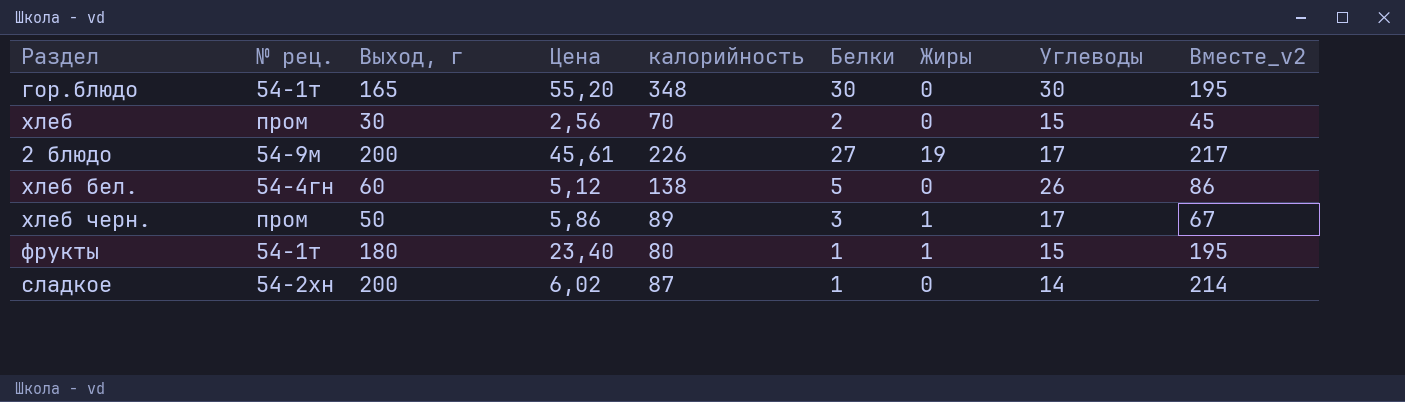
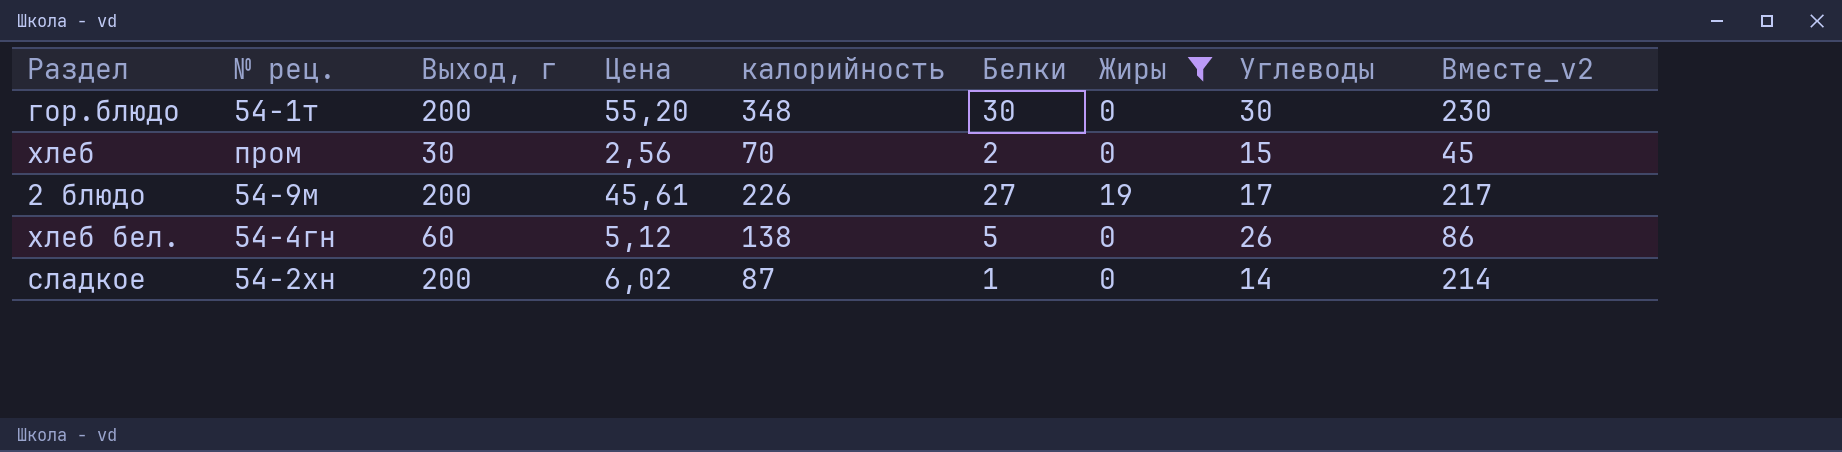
filter: none -> Жиры != 1
гор.блюдо | Выход, г: 165 -> 200
гор.блюдо | Вместе_v2: 195 -> 230

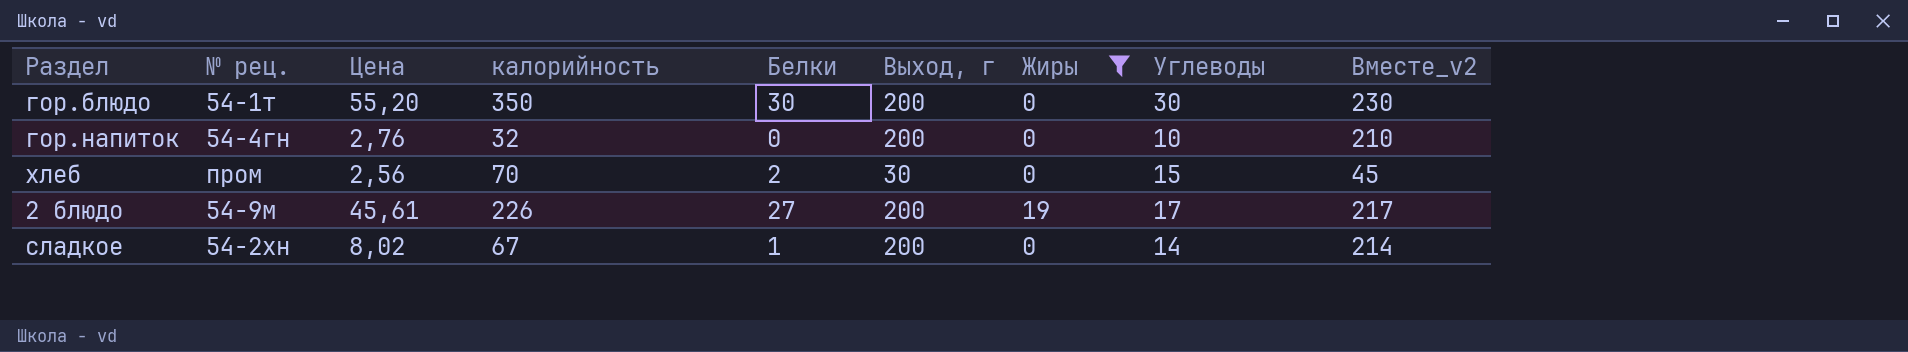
column Выход, г | position: 3 -> 6
row хлеб бел.: 54-4гн | 60 | 5,12 | 138 | 5 | 0 | 26 | 86 -> none
гор.блюдо | калорийность: 348 -> 350
row гор.напиток: none -> 54-4гн | 2,76 | 32 | 0 | 200 | 0 | 10 | 210
сладкое | Цена: 6,02 -> 8,02
сладкое | калорийность: 87 -> 67

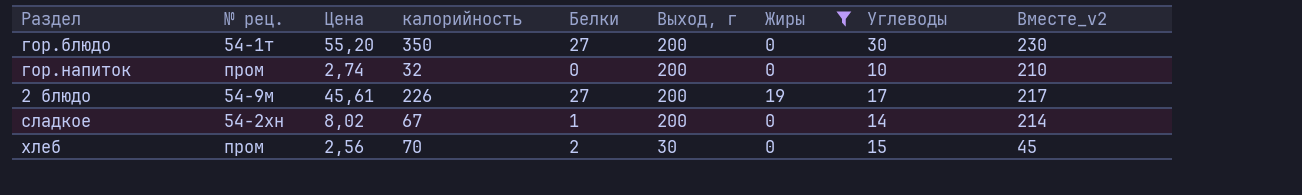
row order: none -> Выход, г descending
гор.блюдо | Белки: 30 -> 27
гор.напиток | № рец.: 54-4гн -> пром
гор.напиток | Цена: 2,76 -> 2,74

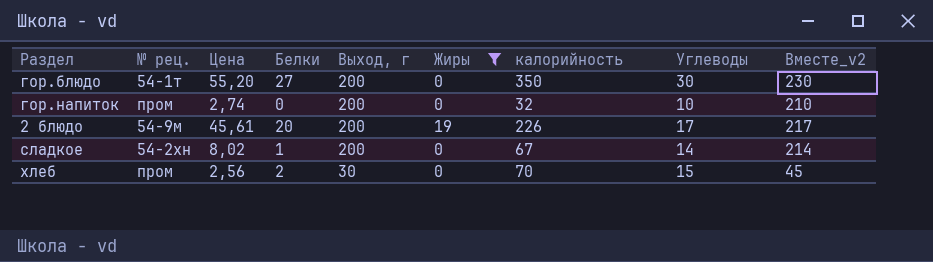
column калорийность | position: 4 -> 7
2 блюдо | Белки: 27 -> 20

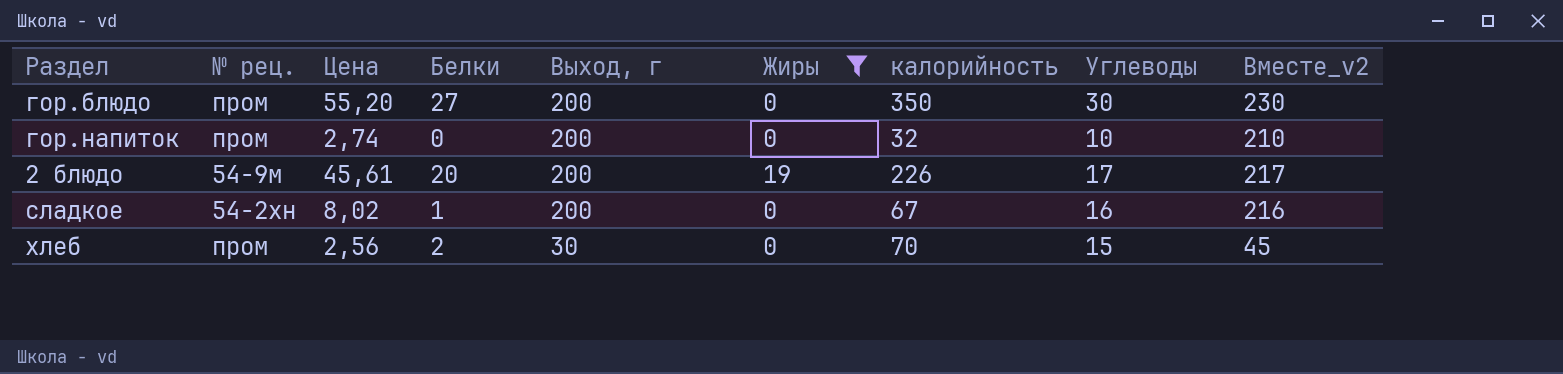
гор.блюдо | № рец.: 54-1т -> пром
сладкое | Углеводы: 14 -> 16
сладкое | Вместе_v2: 214 -> 216

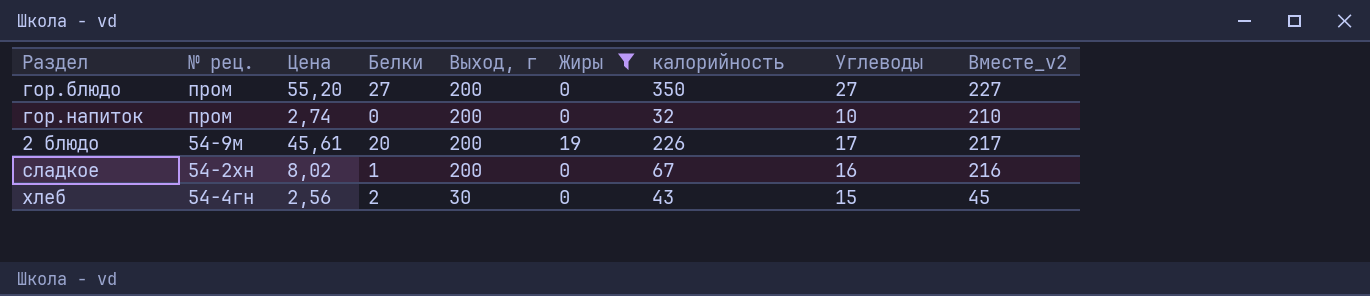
гор.блюдо | Углеводы: 30 -> 27
гор.блюдо | Вместе_v2: 230 -> 227
хлеб | № рец.: пром -> 54-4гн
хлеб | калорийность: 70 -> 43

